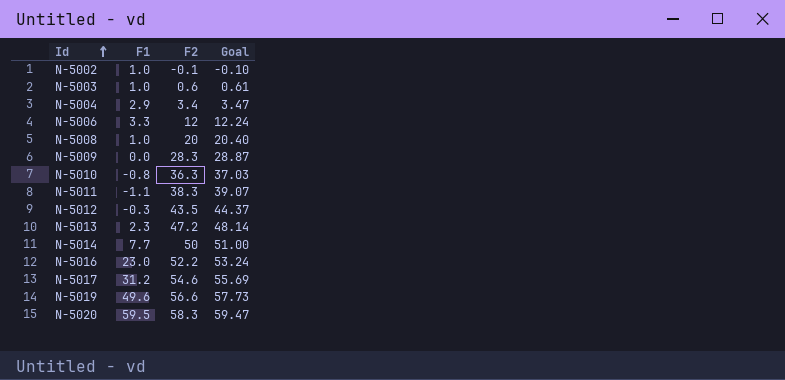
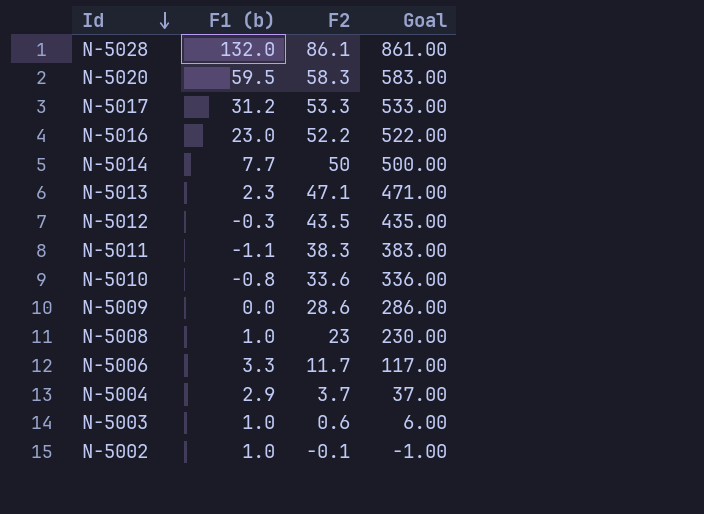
row order: Id ascending -> Id descending
column name: F1 -> F1 (b)
column Goal | formula: [F2] * 1.02 -> [F2] * 10
row N-5019: 49.6 | 56.6 | 57.73 -> none
row N-5028: none -> 132.0 | 86.1 | 861.00
N-5017 | F2: 54.6 -> 53.3
N-5013 | F2: 47.2 -> 47.1
N-5010 | F2: 36.3 -> 33.6
N-5009 | F2: 28.3 -> 28.6
N-5008 | F2: 20 -> 23
N-5006 | F2: 12 -> 11.7
N-5004 | F2: 3.4 -> 3.7

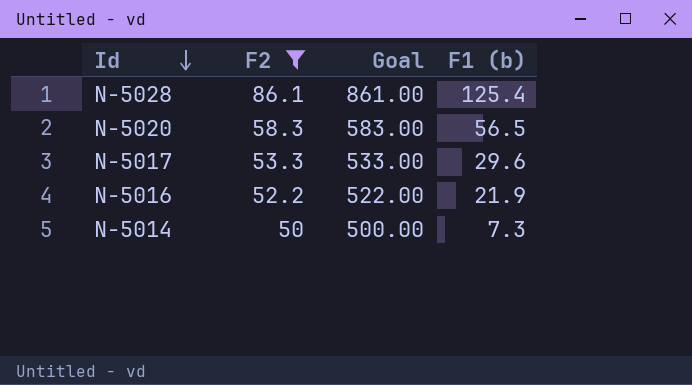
filter: none -> F2 >= 50
column F1 (b) | position: 2 -> 4
N-5028 | F1 (b): 132.0 -> 125.4
N-5020 | F1 (b): 59.5 -> 56.5
N-5017 | F1 (b): 31.2 -> 29.6
N-5016 | F1 (b): 23.0 -> 21.9
N-5014 | F1 (b): 7.7 -> 7.3

